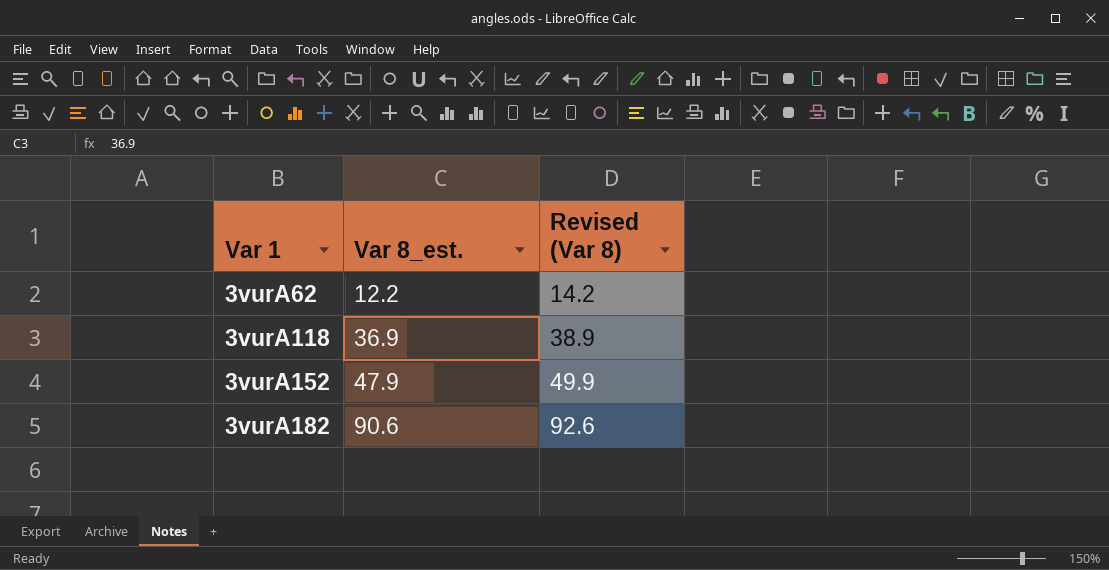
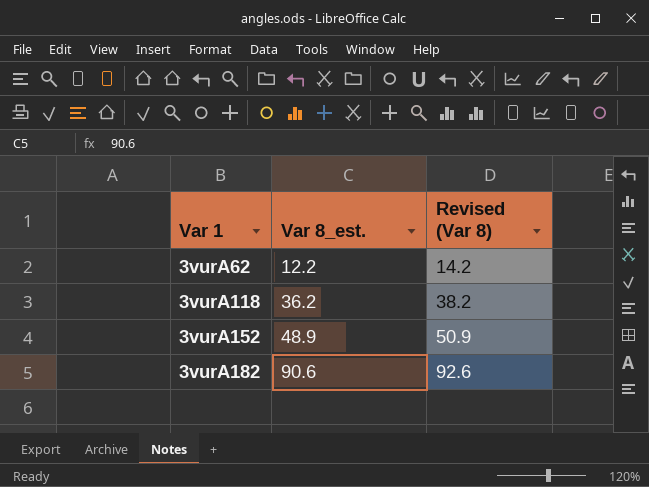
3vurA118 | Var 8_est.: 36.9 -> 36.2
3vurA118 | Revised (Var 8): 38.9 -> 38.2
3vurA152 | Var 8_est.: 47.9 -> 48.9
3vurA152 | Revised (Var 8): 49.9 -> 50.9

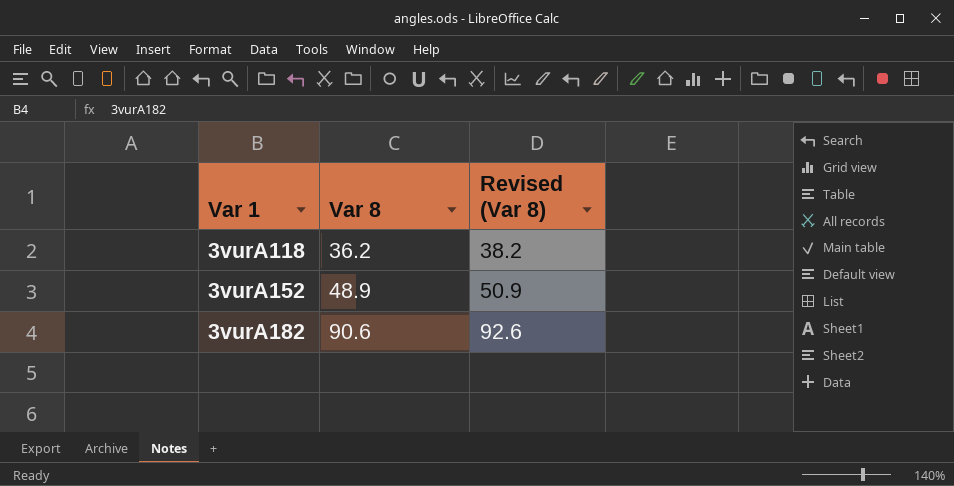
column name: Var 8_est. -> Var 8
row 3vurA62: 12.2 | 14.2 -> none

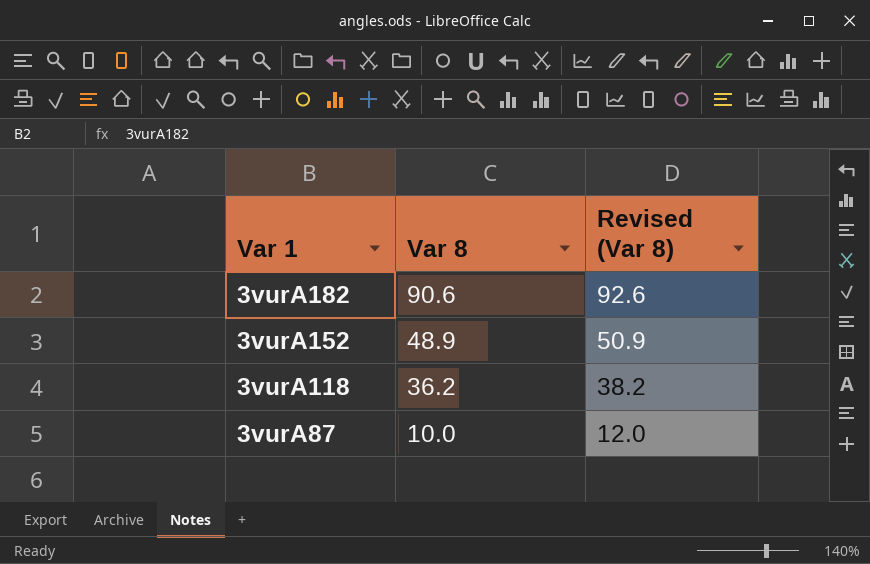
row order: Var 1 ascending -> Var 1 descending
row 3vurA87: none -> 10.0 | 12.0

